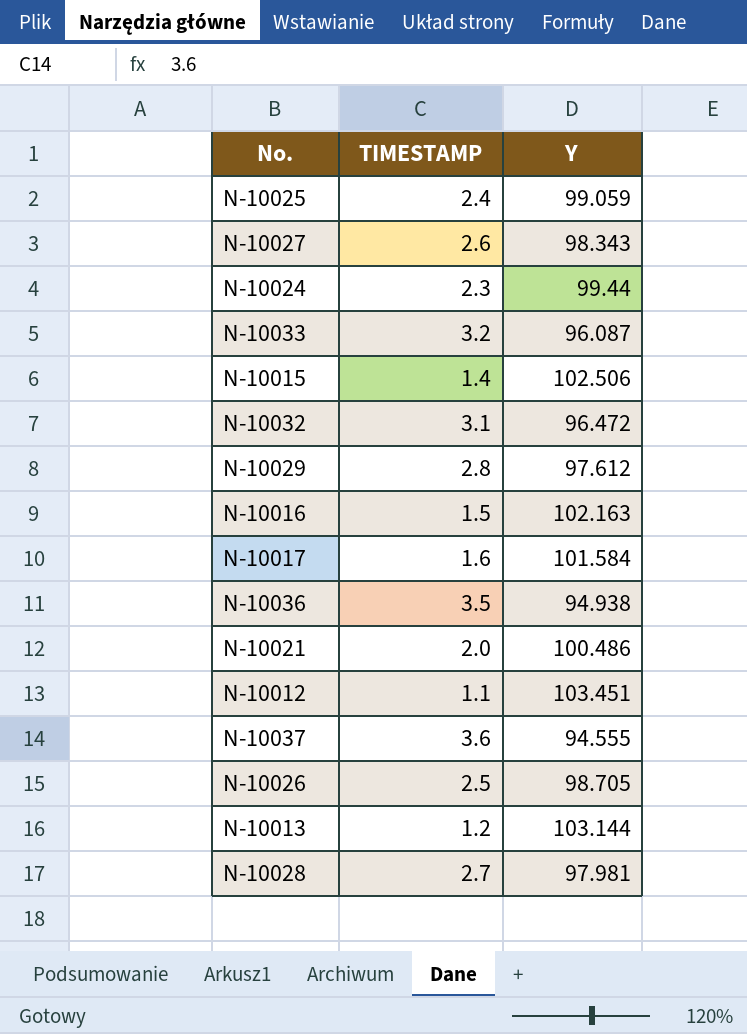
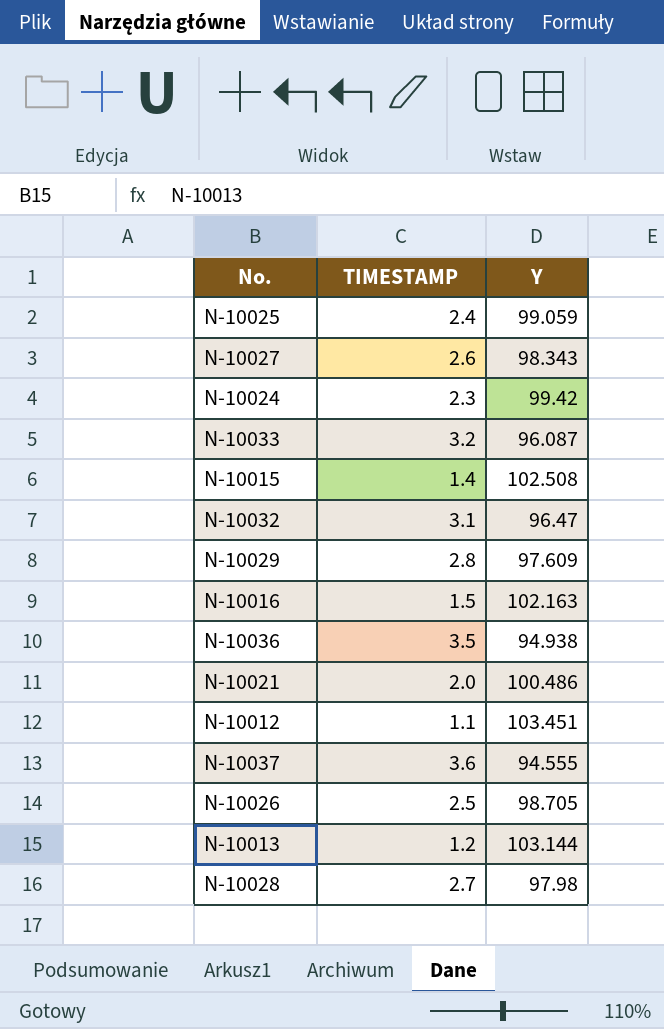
row N-10017: 1.6 | 101.584 -> none
N-10024 | Y: 99.44 -> 99.42
N-10015 | Y: 102.506 -> 102.508
N-10032 | Y: 96.472 -> 96.47
N-10029 | Y: 97.612 -> 97.609
N-10028 | Y: 97.981 -> 97.98

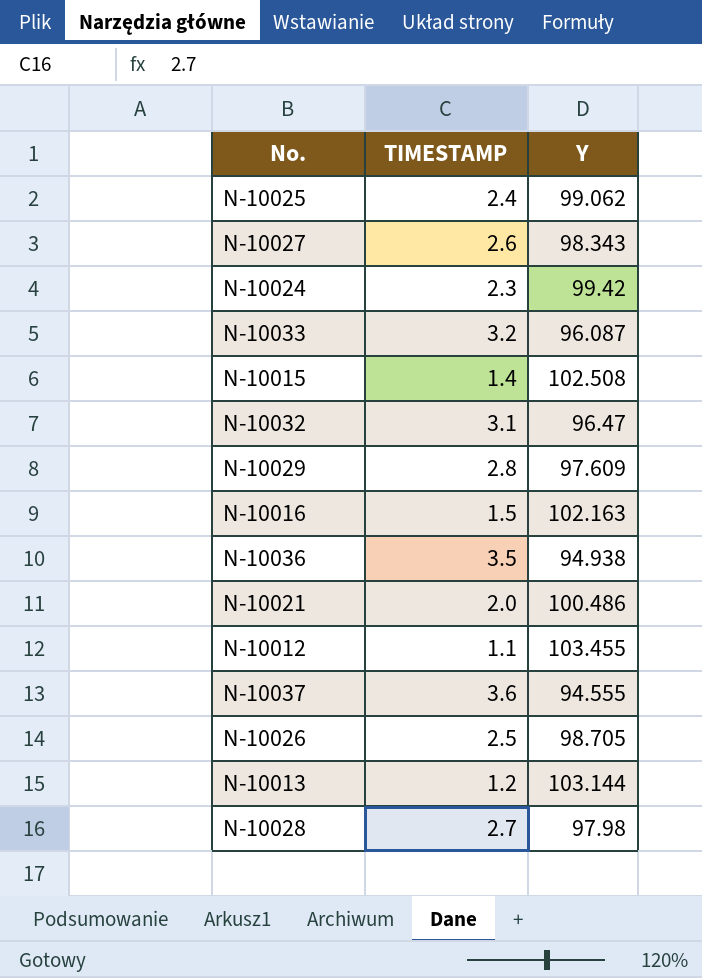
N-10025 | Y: 99.059 -> 99.062
N-10012 | Y: 103.451 -> 103.455

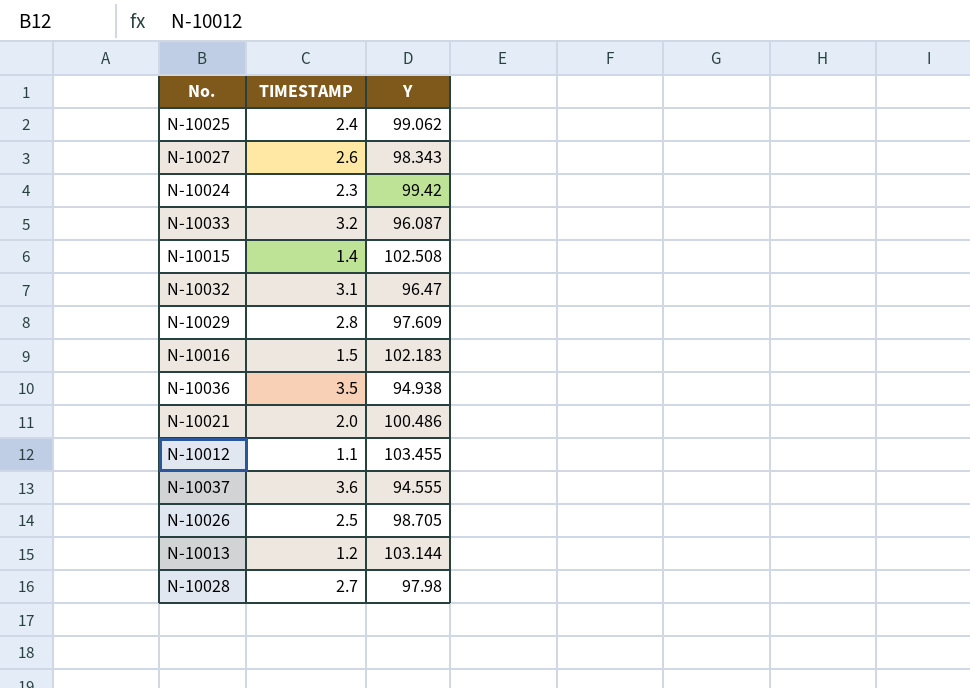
N-10016 | Y: 102.163 -> 102.183

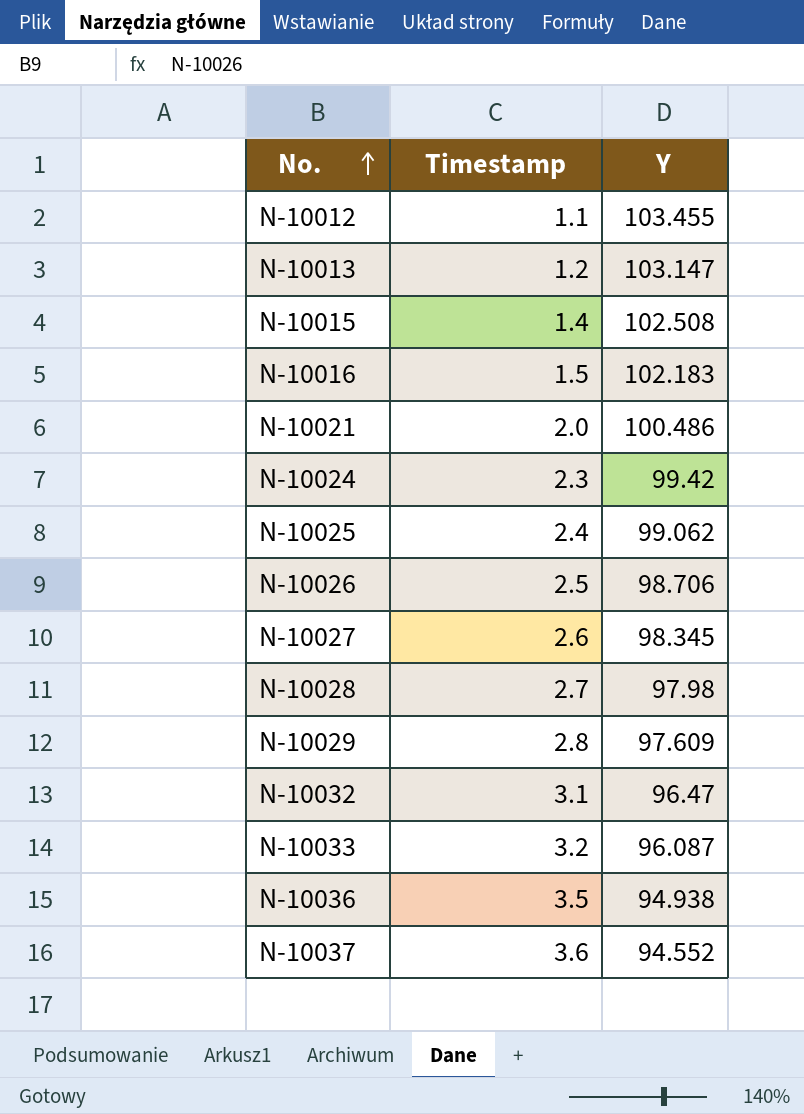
row order: none -> No. ascending
column name: TIMESTAMP -> Timestamp
N-10013 | Y: 103.144 -> 103.147
N-10026 | Y: 98.705 -> 98.706
N-10027 | Y: 98.343 -> 98.345
N-10037 | Y: 94.555 -> 94.552

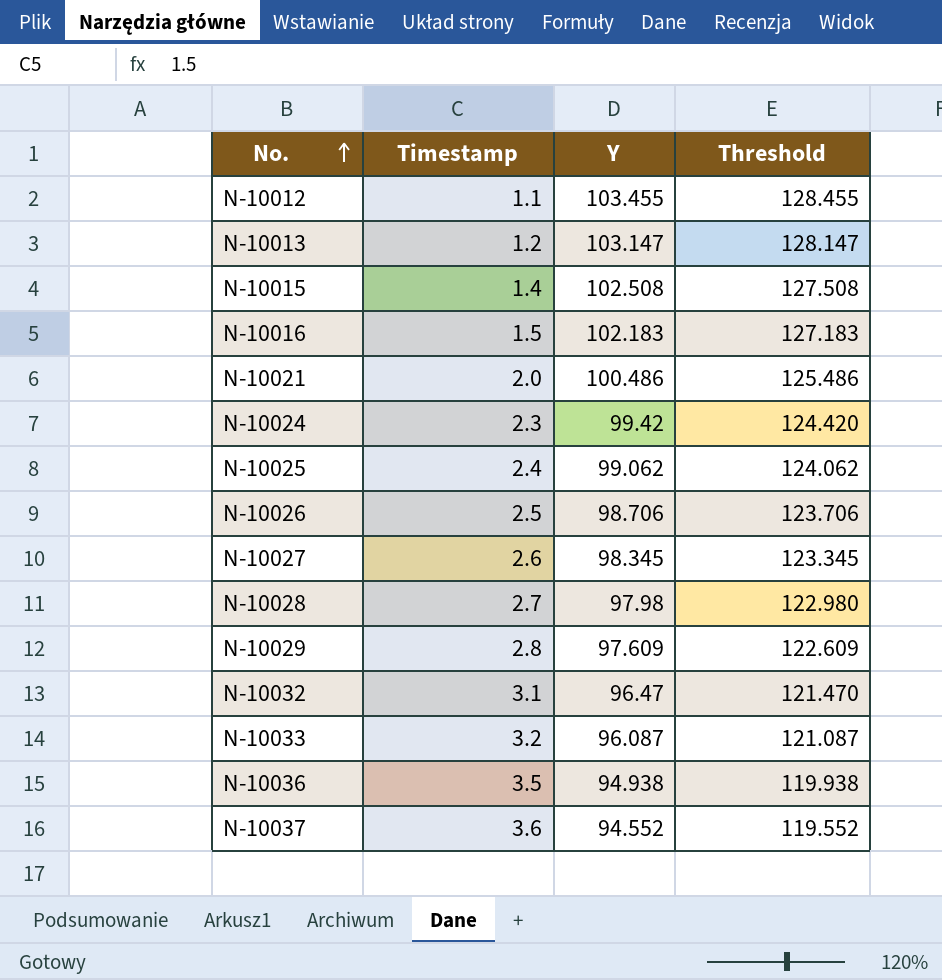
column Threshold | formula: none -> [Y] + 25

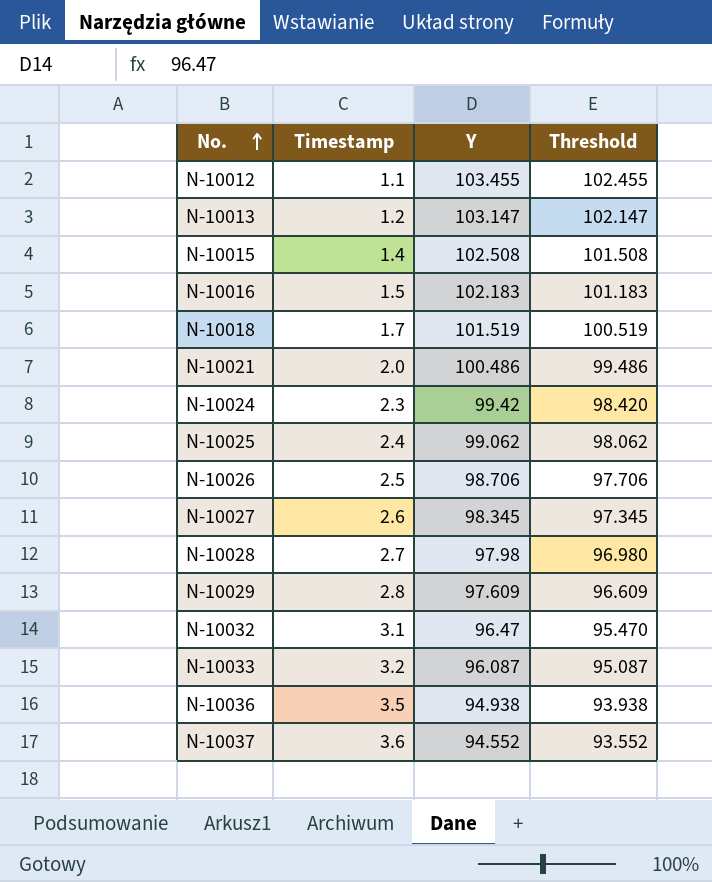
column Threshold | formula: [Y] + 25 -> [Y] - 1
row N-10018: none -> 1.7 | 101.519 | 100.519

